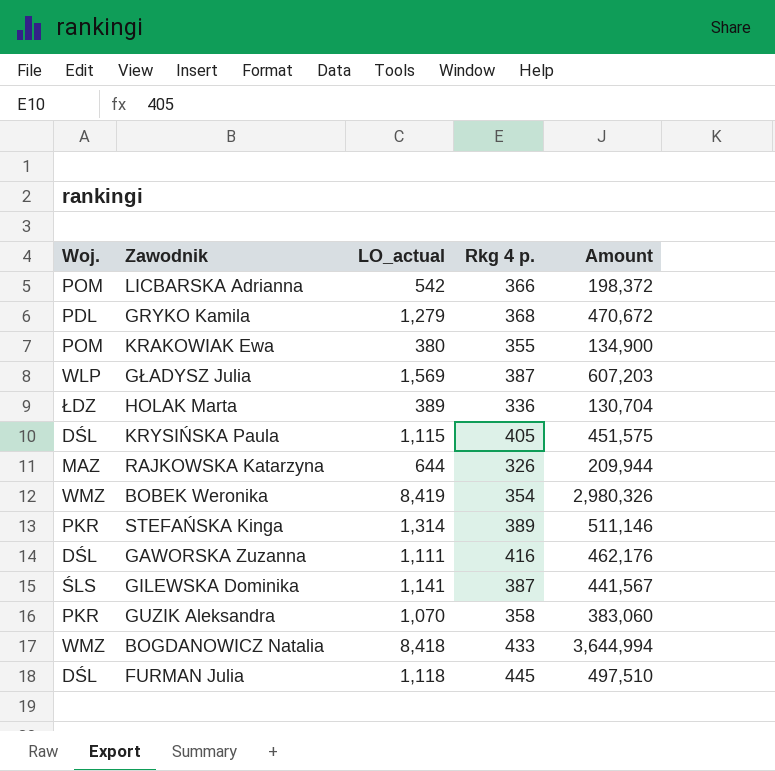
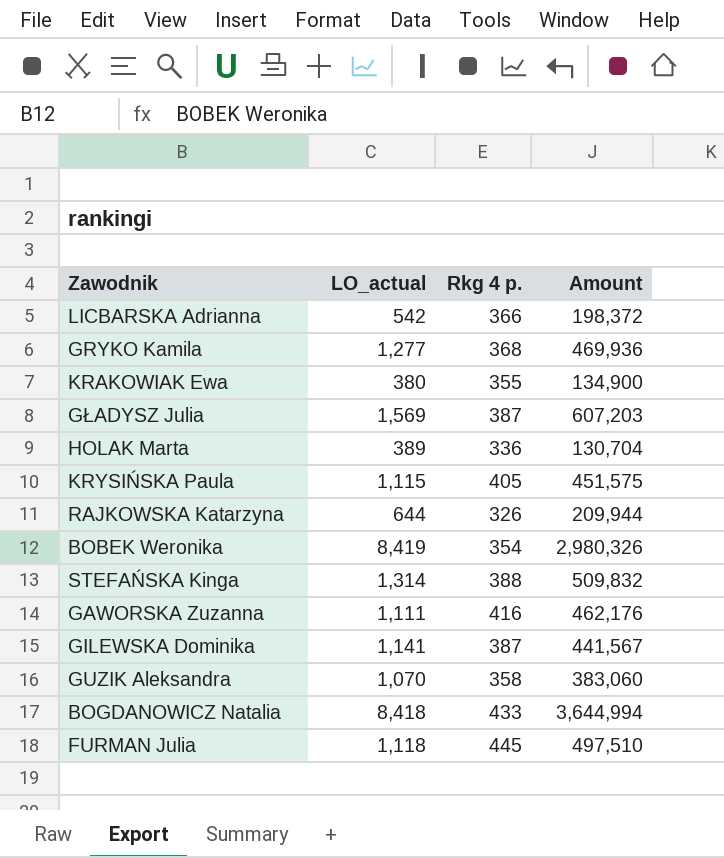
column Woj. | position: 1 -> none
GRYKO Kamila | LO_actual: 1,279 -> 1,277
GRYKO Kamila | Amount: 470,672 -> 469,936
STEFAŃSKA Kinga | Rkg 4 p.: 389 -> 388
STEFAŃSKA Kinga | Amount: 511,146 -> 509,832

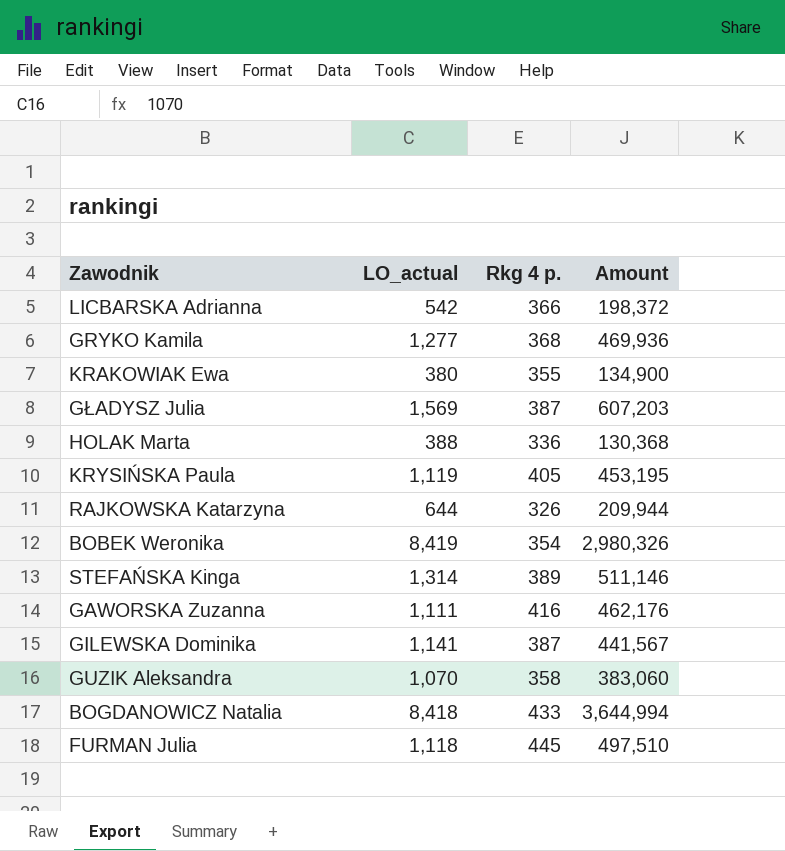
HOLAK Marta | LO_actual: 389 -> 388
HOLAK Marta | Amount: 130,704 -> 130,368
KRYSIŃSKA Paula | LO_actual: 1,115 -> 1,119
KRYSIŃSKA Paula | Amount: 451,575 -> 453,195
STEFAŃSKA Kinga | Rkg 4 p.: 388 -> 389
STEFAŃSKA Kinga | Amount: 509,832 -> 511,146

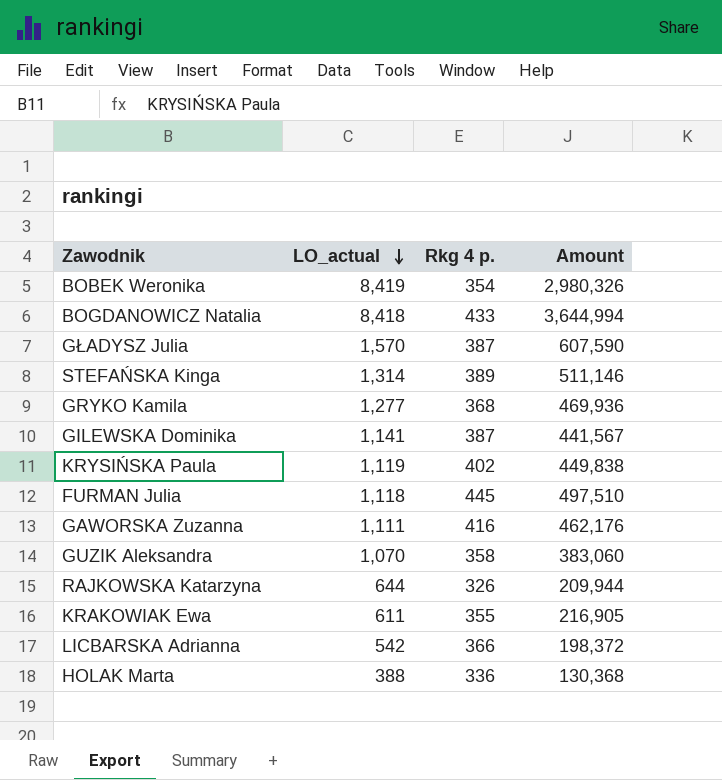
row order: none -> LO_actual descending
GŁADYSZ Julia | LO_actual: 1,569 -> 1,570
GŁADYSZ Julia | Amount: 607,203 -> 607,590
KRYSIŃSKA Paula | Rkg 4 p.: 405 -> 402
KRYSIŃSKA Paula | Amount: 453,195 -> 449,838
KRAKOWIAK Ewa | LO_actual: 380 -> 611
KRAKOWIAK Ewa | Amount: 134,900 -> 216,905

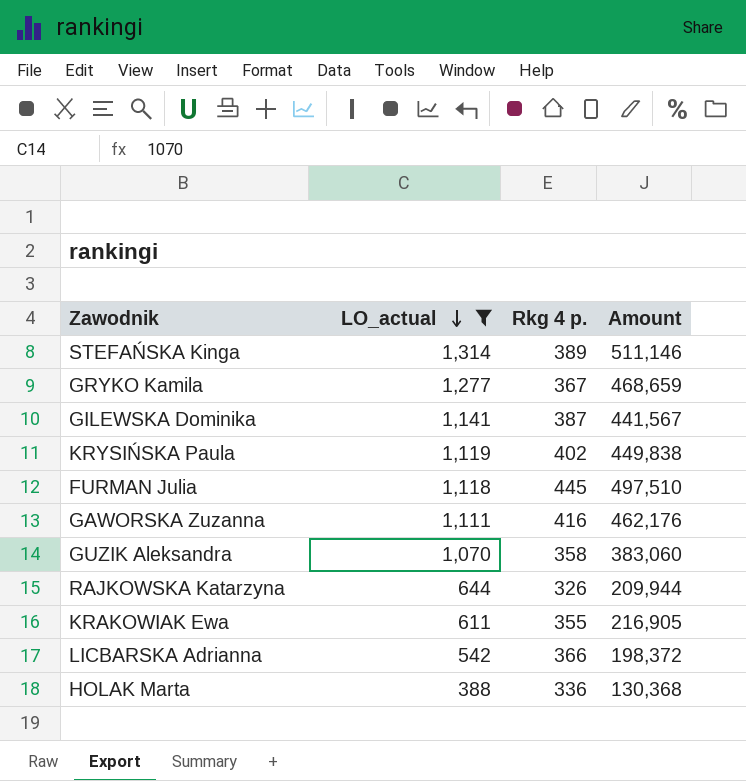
filter: none -> LO_actual <= 1,314
GRYKO Kamila | Rkg 4 p.: 368 -> 367
GRYKO Kamila | Amount: 469,936 -> 468,659

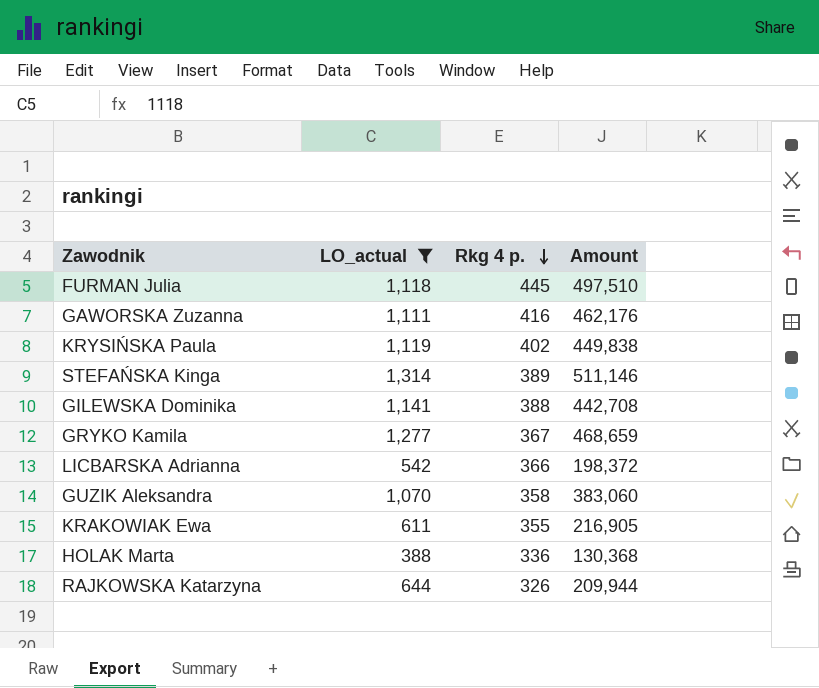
row order: LO_actual descending -> Rkg 4 p. descending
GILEWSKA Dominika | Rkg 4 p.: 387 -> 388
GILEWSKA Dominika | Amount: 441,567 -> 442,708

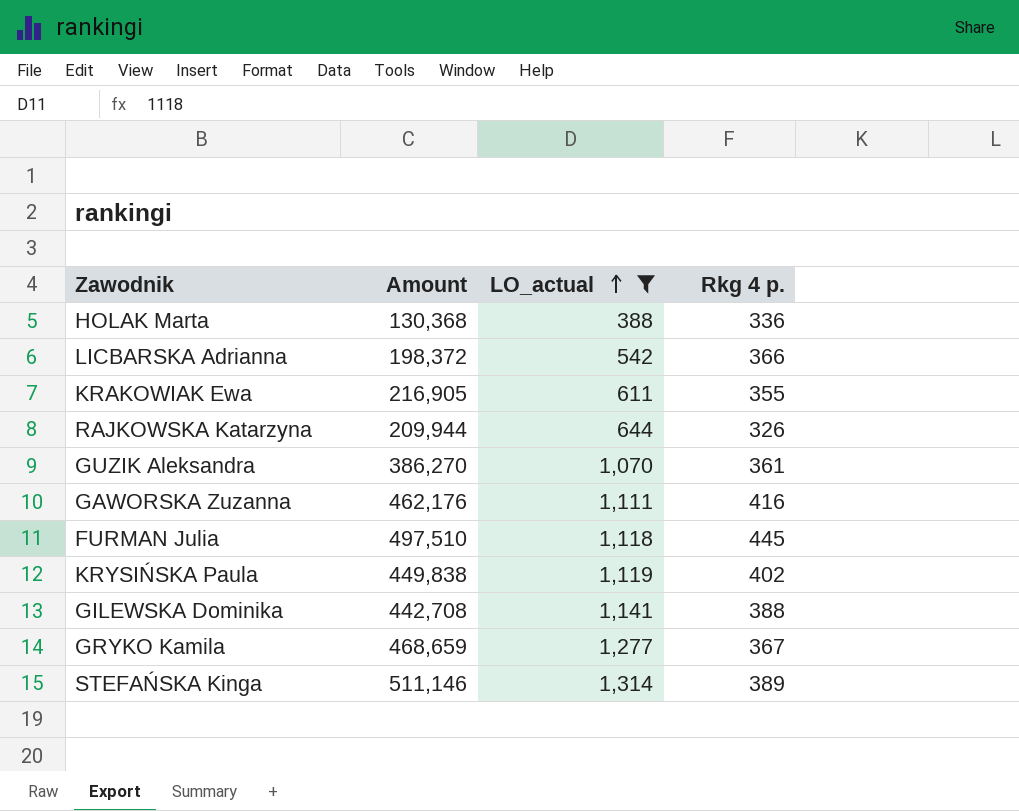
row order: Rkg 4 p. descending -> LO_actual ascending
column Amount | position: 4 -> 2
GUZIK Aleksandra | Amount: 383,060 -> 386,270
GUZIK Aleksandra | Rkg 4 p.: 358 -> 361

